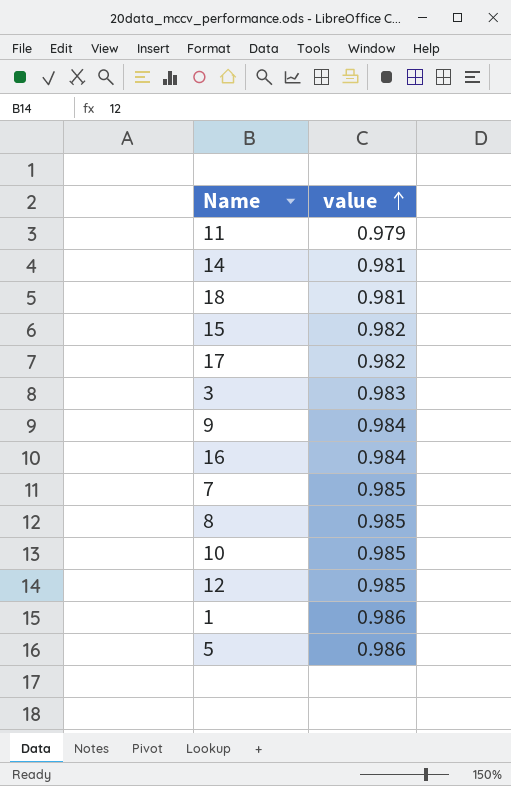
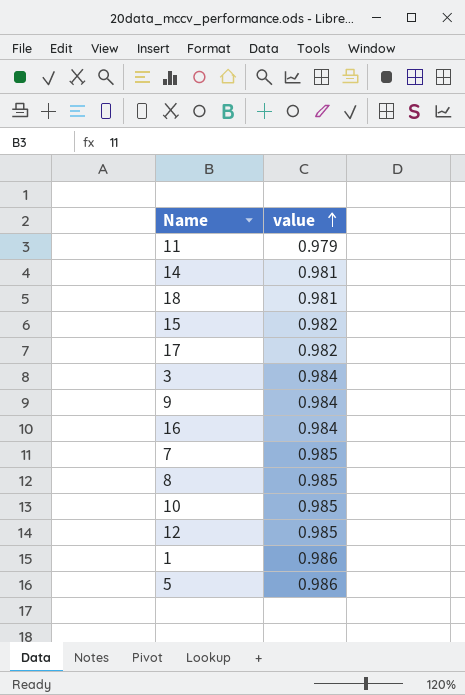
3 | value: 0.983 -> 0.984

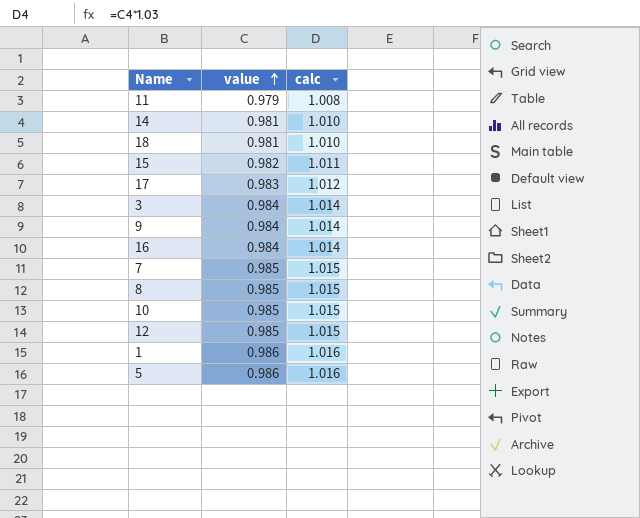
column calc | formula: none -> [value] * 1.03
17 | value: 0.982 -> 0.983

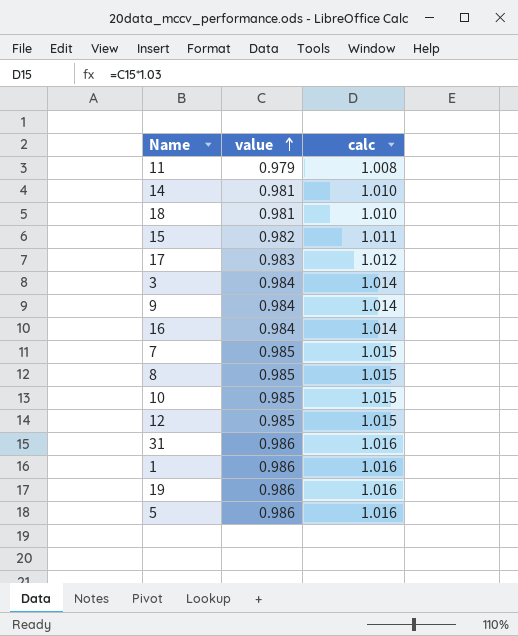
row 31: none -> 0.986 | 1.016
row 19: none -> 0.986 | 1.016

